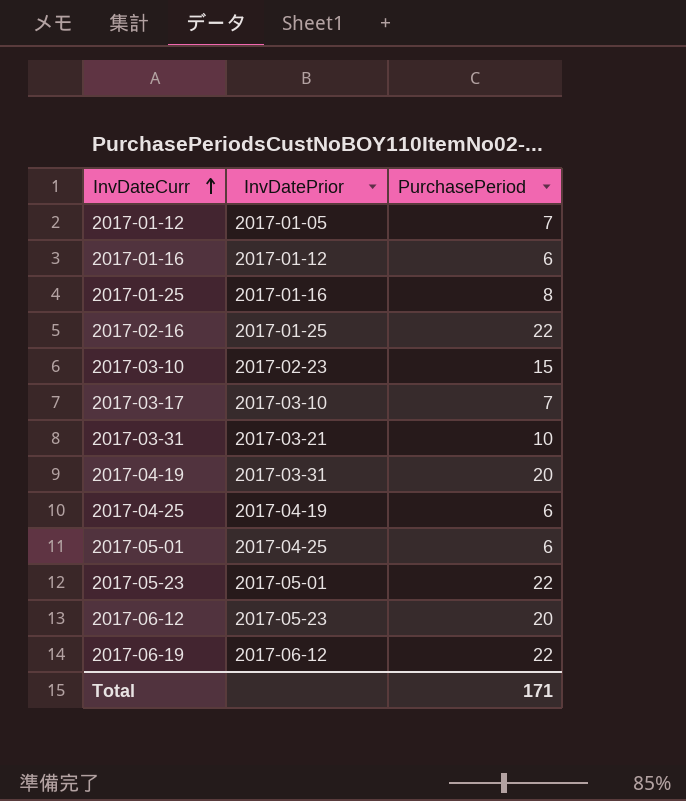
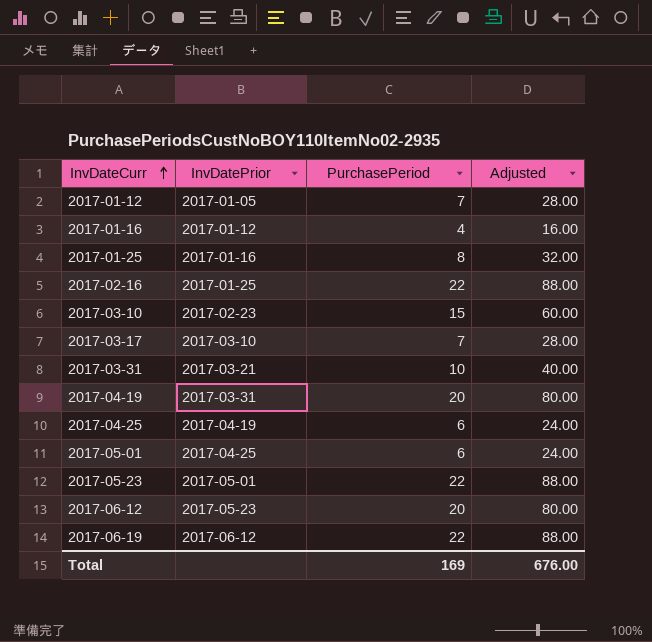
column Adjusted | formula: none -> [PurchasePeriod] * 4
2017-01-16 | PurchasePeriod: 6 -> 4
Total | PurchasePeriod: 171 -> 169

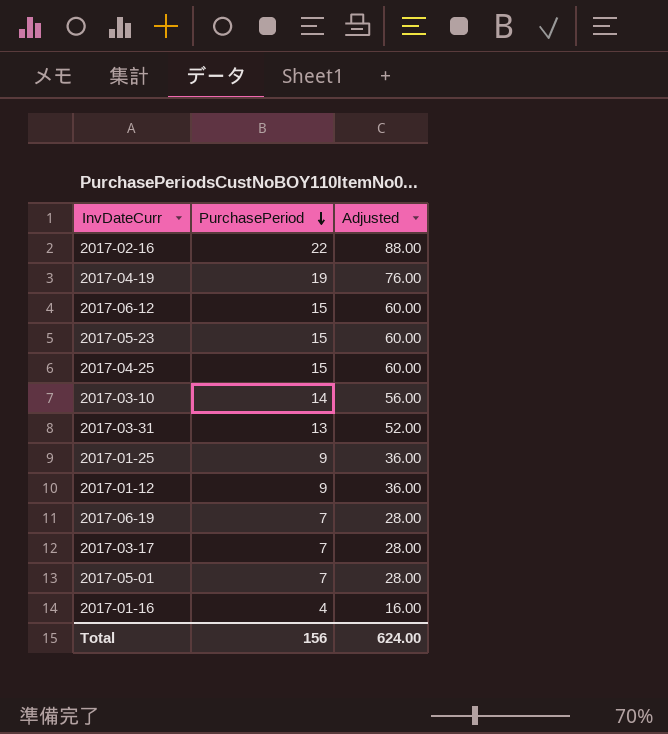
row order: InvDateCurr ascending -> PurchasePeriod descending
column InvDatePrior | position: 2 -> none
2017-04-19 | PurchasePeriod: 20 -> 19
2017-04-19 | Adjusted: 80.00 -> 76.00
2017-06-12 | PurchasePeriod: 20 -> 15
2017-06-12 | Adjusted: 80.00 -> 60.00
2017-05-23 | PurchasePeriod: 22 -> 15
2017-05-23 | Adjusted: 88.00 -> 60.00
2017-04-25 | PurchasePeriod: 6 -> 15
2017-04-25 | Adjusted: 24.00 -> 60.00
2017-03-10 | PurchasePeriod: 15 -> 14
2017-03-10 | Adjusted: 60.00 -> 56.00
2017-03-31 | PurchasePeriod: 10 -> 13
2017-03-31 | Adjusted: 40.00 -> 52.00
2017-01-25 | PurchasePeriod: 8 -> 9
2017-01-25 | Adjusted: 32.00 -> 36.00
2017-01-12 | PurchasePeriod: 7 -> 9
2017-01-12 | Adjusted: 28.00 -> 36.00
2017-06-19 | PurchasePeriod: 22 -> 7
2017-06-19 | Adjusted: 88.00 -> 28.00
2017-05-01 | PurchasePeriod: 6 -> 7
2017-05-01 | Adjusted: 24.00 -> 28.00
Total | PurchasePeriod: 169 -> 156
Total | Adjusted: 676.00 -> 624.00

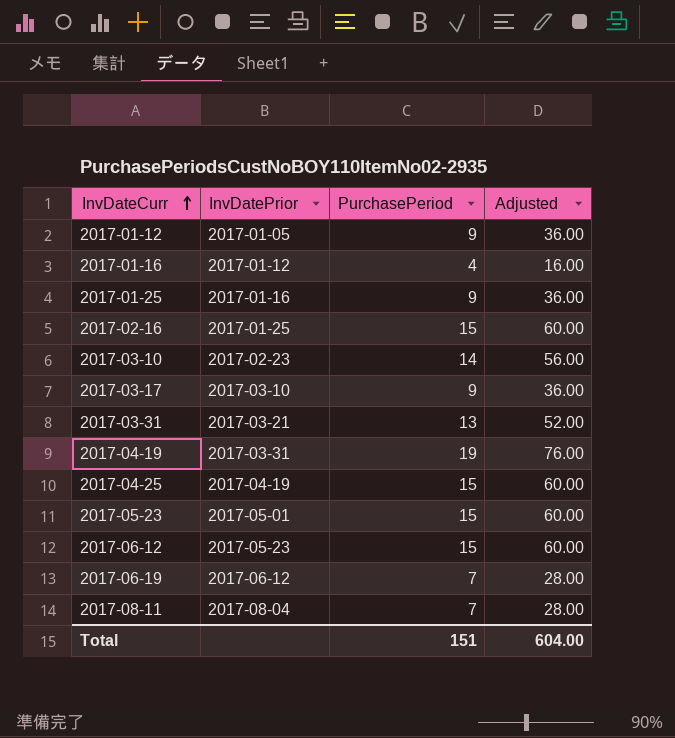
row order: PurchasePeriod descending -> InvDateCurr ascending
column InvDatePrior | position: none -> 2
row 2017-05-01: 7 | 28.00 -> none
2017-02-16 | PurchasePeriod: 22 -> 15
2017-02-16 | Adjusted: 88.00 -> 60.00
2017-03-17 | PurchasePeriod: 7 -> 9
2017-03-17 | Adjusted: 28.00 -> 36.00
row 2017-08-11: none -> 2017-08-04 | 7 | 28.00
Total | PurchasePeriod: 156 -> 151
Total | Adjusted: 624.00 -> 604.00

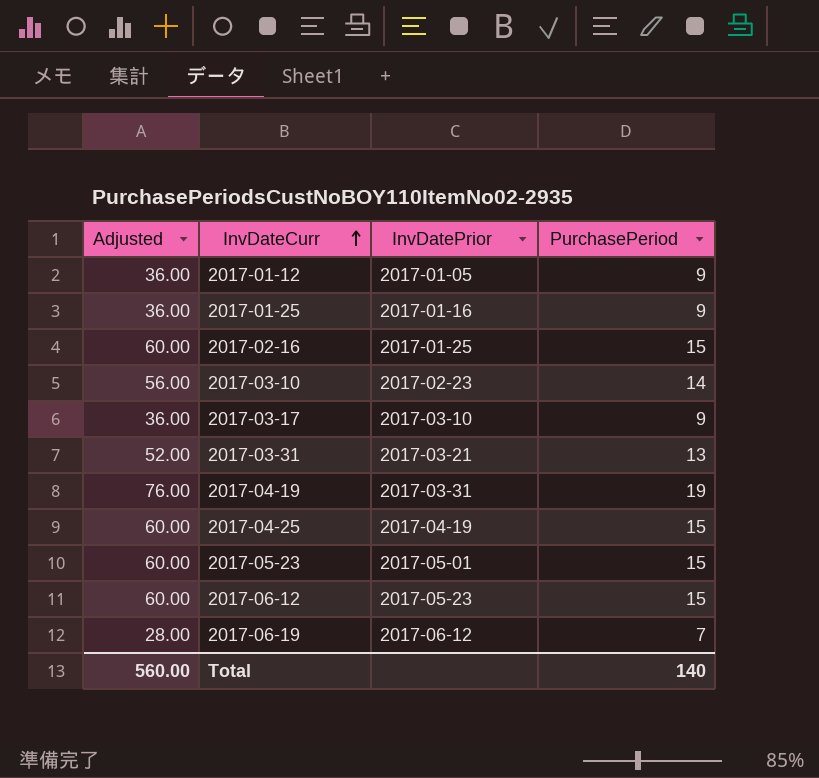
column Adjusted | position: 4 -> 1
row 2017-01-16: 2017-01-12 | 4 | 16.00 -> none
row 2017-08-11: 2017-08-04 | 7 | 28.00 -> none
Total | Adjusted: 604.00 -> 560.00
Total | PurchasePeriod: 151 -> 140

